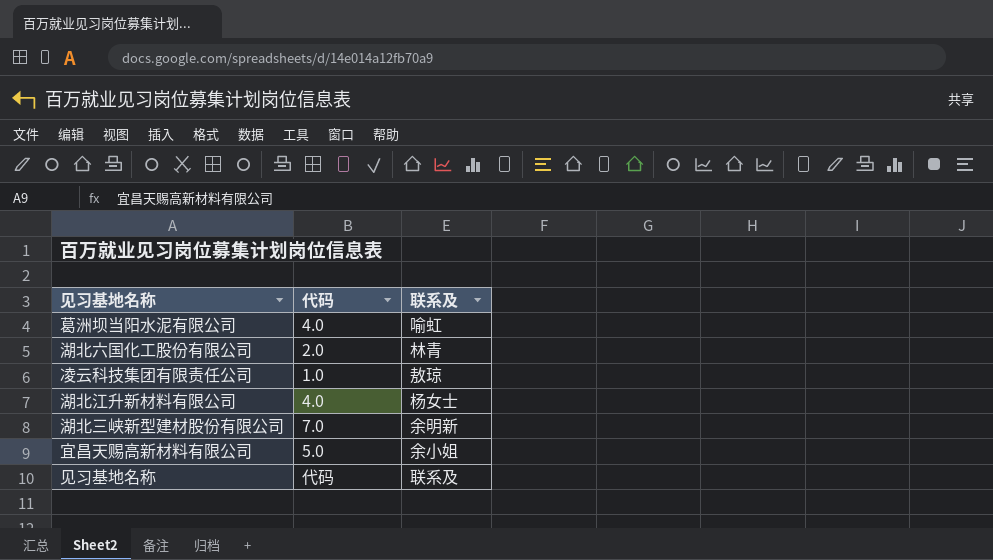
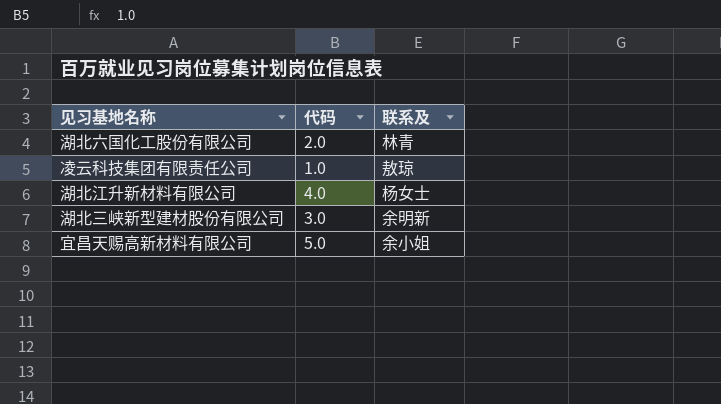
row 葛洲坝当阳水泥有限公司: 4.0 | 喻虹 -> none
row 见习基地名称: 代码 | 联系及 -> none
湖北三峡新型建材股份有限公司 | 代码: 7.0 -> 3.0

